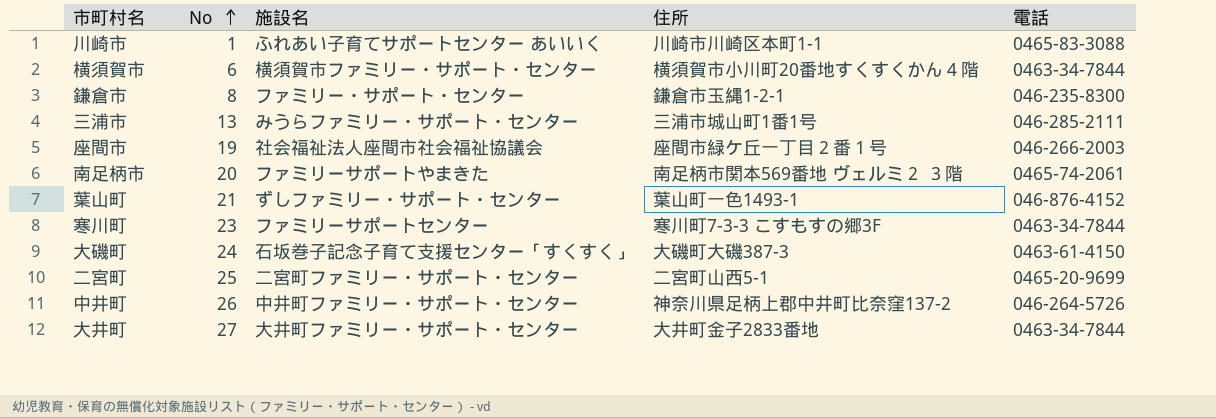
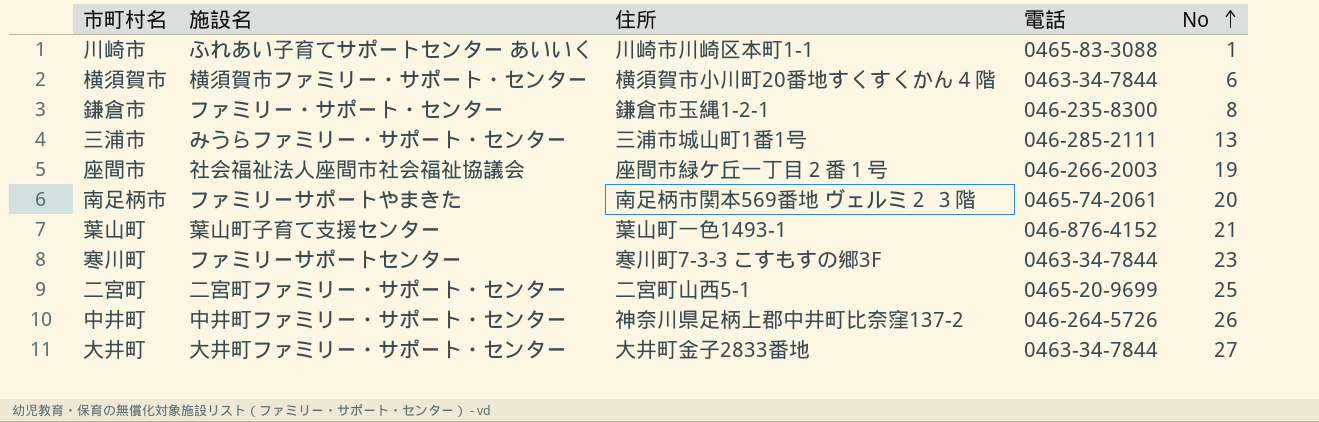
column No | position: 2 -> 5
row 大磯町: 24 | 石坂巻子記念子育て支援センター「すくすく」 | 大磯町大磯387-3 | 0463-61-4150 -> none
葉山町 | 施設名: ずしファミリー・サポート・センター -> 葉山町子育て支援センター

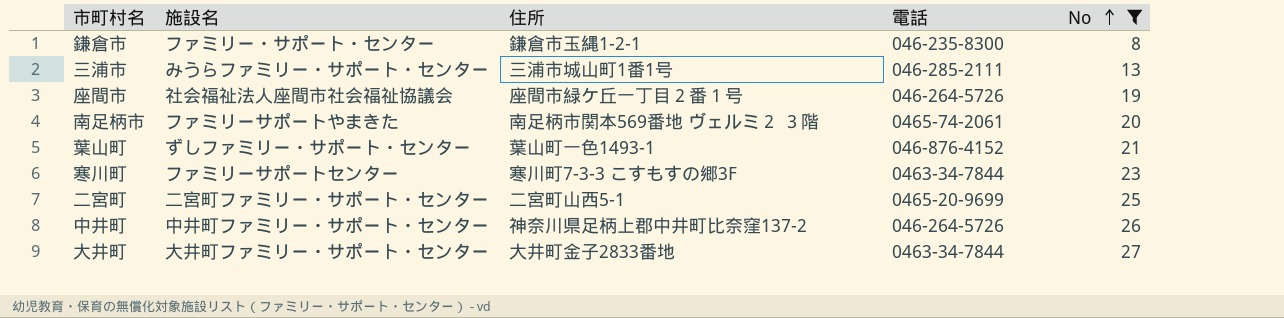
filter: none -> No >= 8
座間市 | 電話: 046-266-2003 -> 046-264-5726
葉山町 | 施設名: 葉山町子育て支援センター -> ずしファミリー・サポート・センター

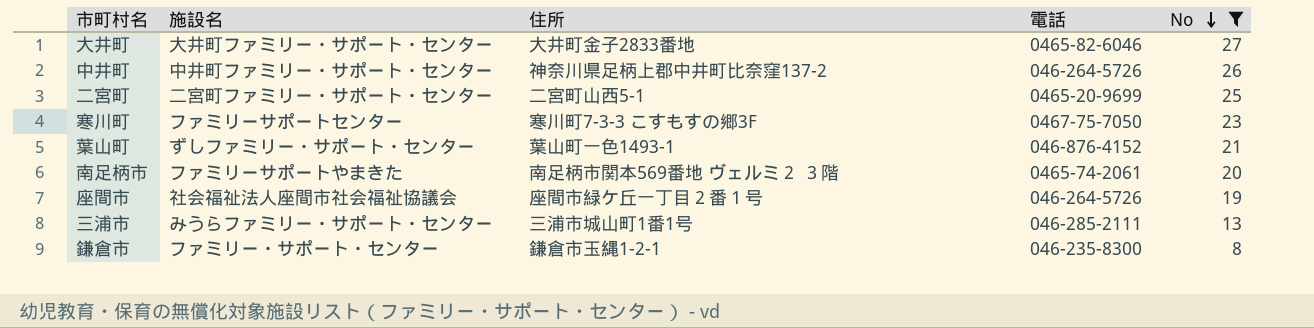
row order: No ascending -> No descending
大井町 | 電話: 0463-34-7844 -> 0465-82-6046
寒川町 | 電話: 0463-34-7844 -> 0467-75-7050

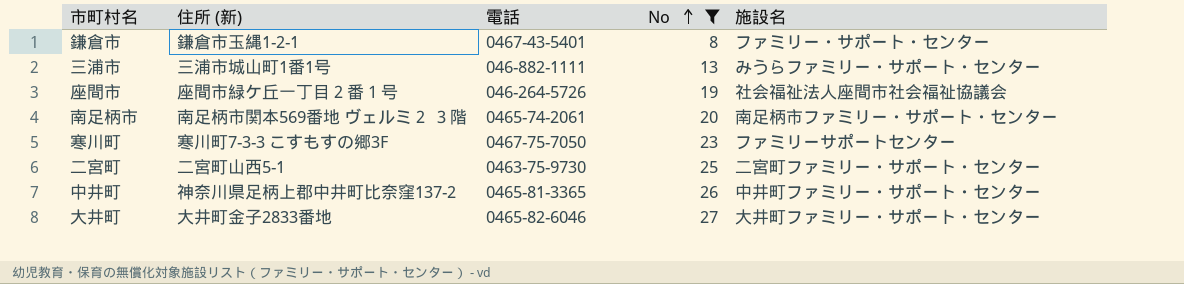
row order: No descending -> No ascending
column name: 住所 -> 住所 (新)
column 施設名 | position: 2 -> 5
row 葉山町: ずしファミリー・サポート・センター | 葉山町一色1493-1 | 046-876-4152 | 21 -> none
鎌倉市 | 電話: 046-235-8300 -> 0467-43-5401
三浦市 | 電話: 046-285-2111 -> 046-882-1111
南足柄市 | 施設名: ファミリーサポートやまきた -> 南足柄市ファミリー・サポート・センター
二宮町 | 電話: 0465-20-9699 -> 0463-75-9730
中井町 | 電話: 046-264-5726 -> 0465-81-3365

